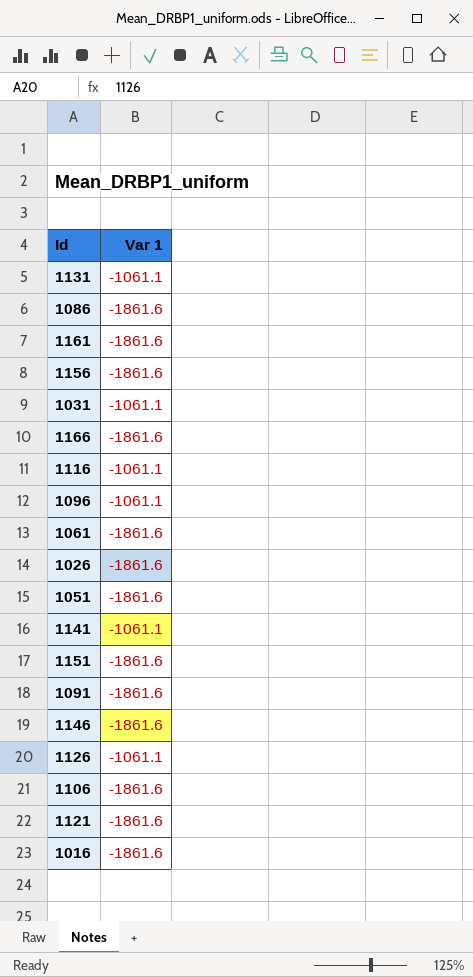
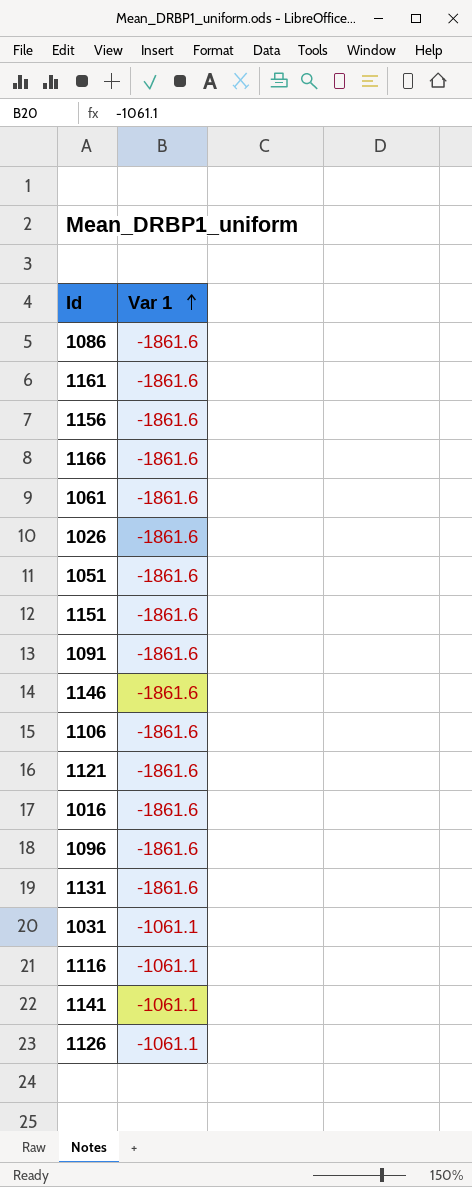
row order: none -> Var 1 ascending
1096 | Var 1: -1061.1 -> -1861.6
1131 | Var 1: -1061.1 -> -1861.6

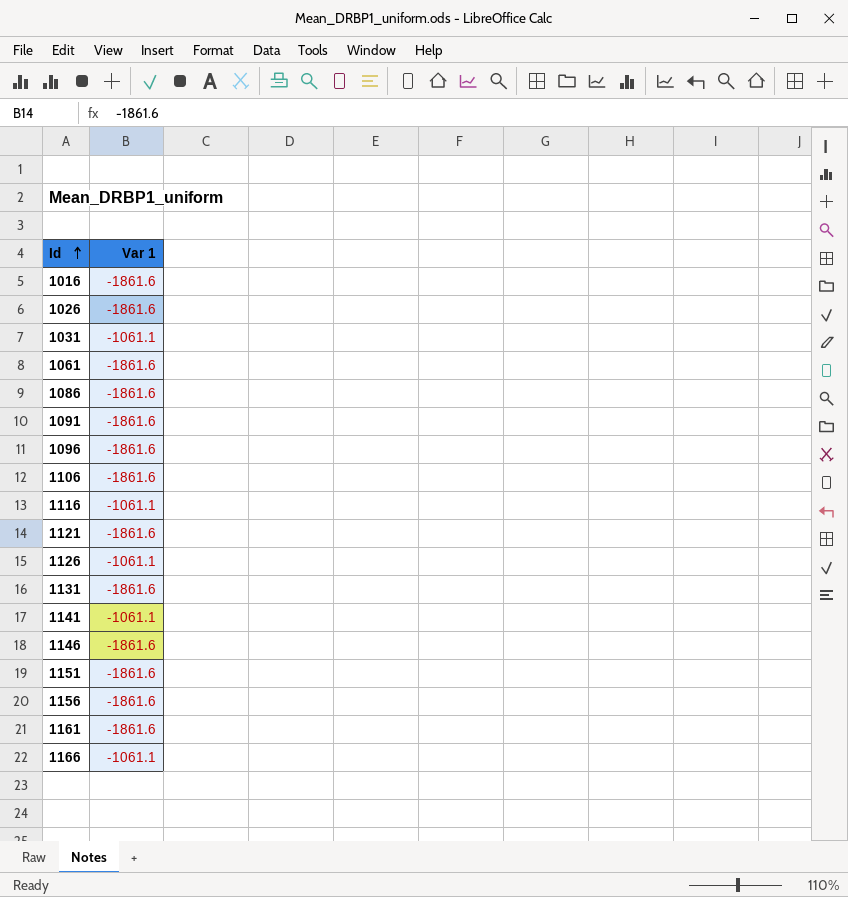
row order: Var 1 ascending -> Id ascending
row 1051: -1861.6 -> none
1166 | Var 1: -1861.6 -> -1061.1

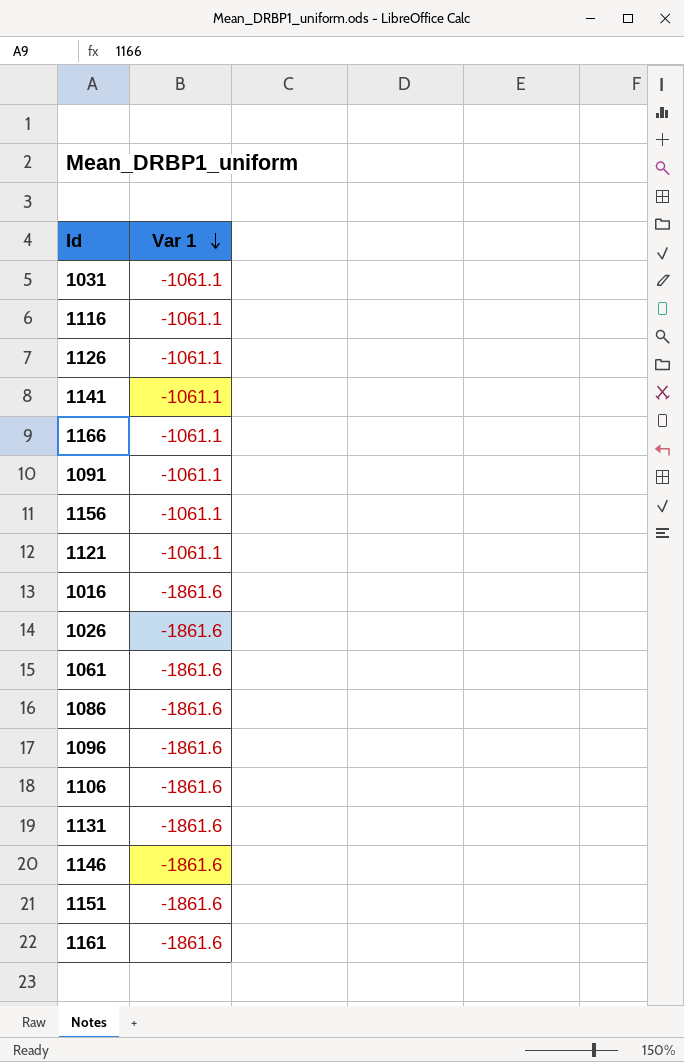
row order: Id ascending -> Var 1 descending
1091 | Var 1: -1861.6 -> -1061.1
1156 | Var 1: -1861.6 -> -1061.1
1121 | Var 1: -1861.6 -> -1061.1

